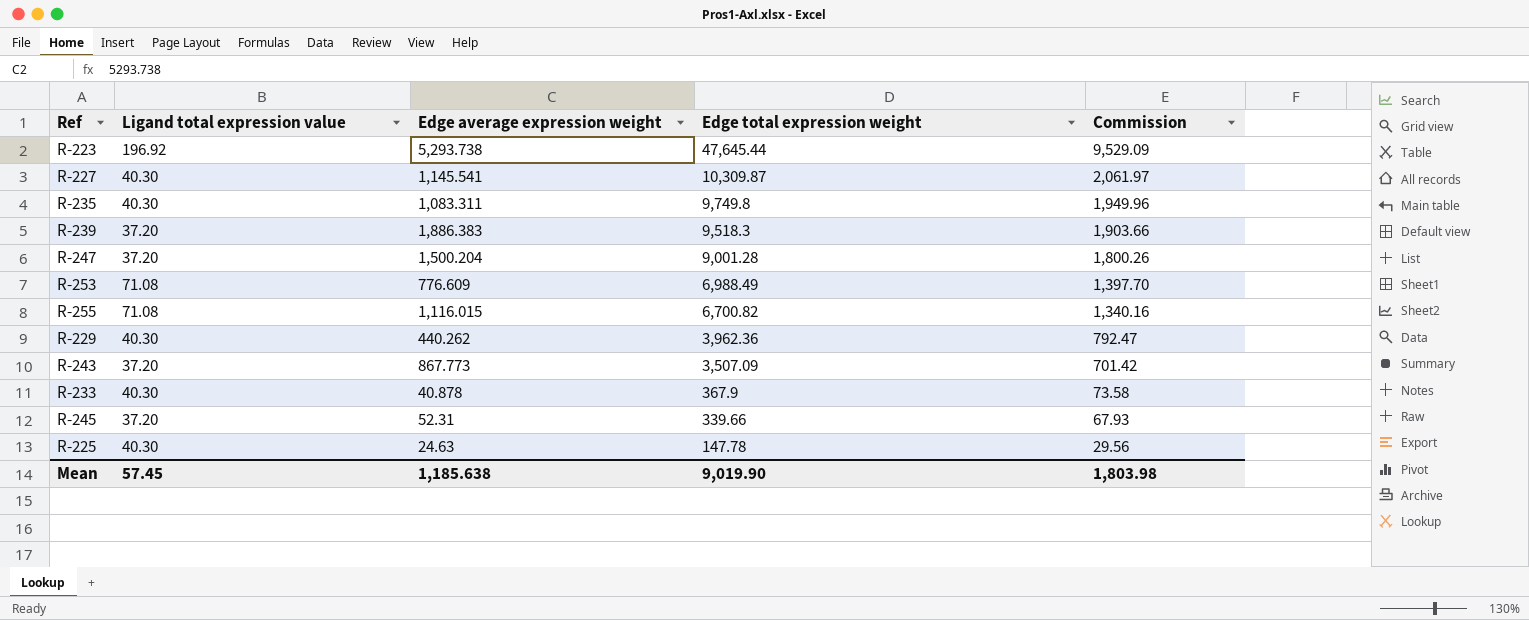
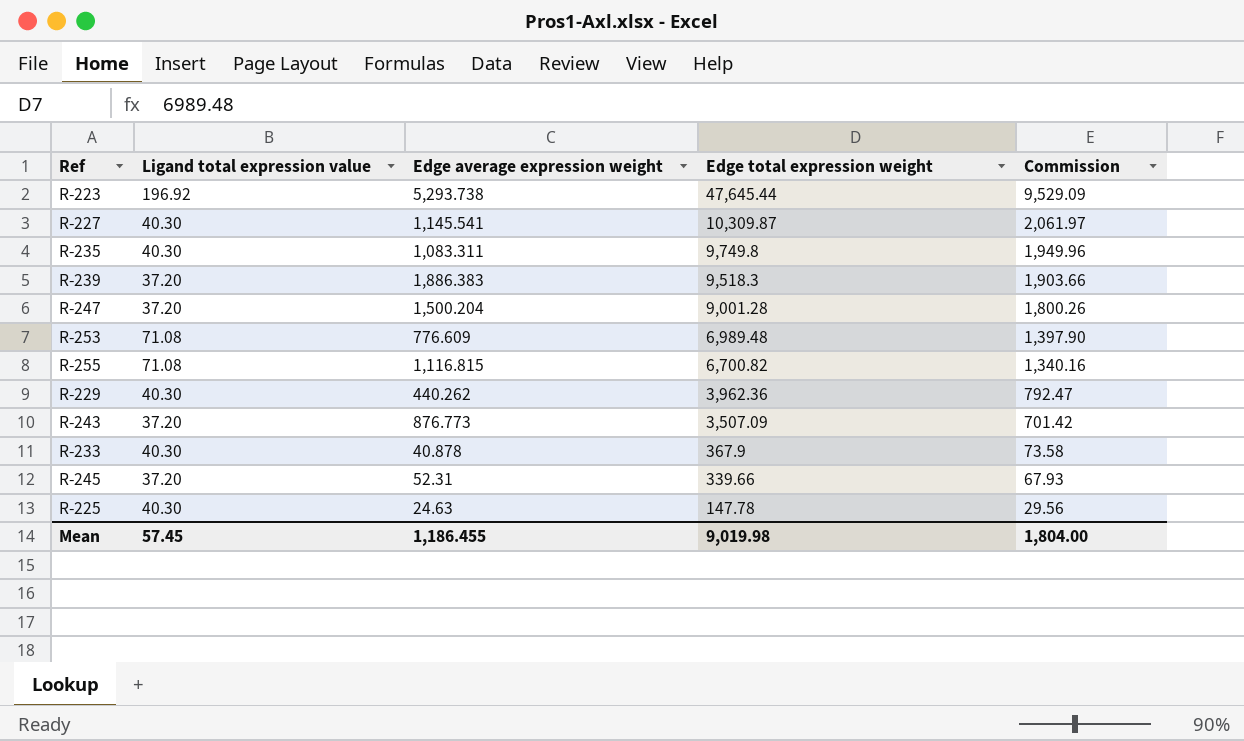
R-253 | Edge total expression weight: 6,988.49 -> 6,989.48
R-253 | Commission: 1,397.70 -> 1,397.90
R-255 | Edge average expression weight: 1,116.015 -> 1,116.815
R-243 | Edge average expression weight: 867.773 -> 876.773
Mean | Edge average expression weight: 1,185.638 -> 1,186.455
Mean | Edge total expression weight: 9,019.90 -> 9,019.98
Mean | Commission: 1,803.98 -> 1,804.00

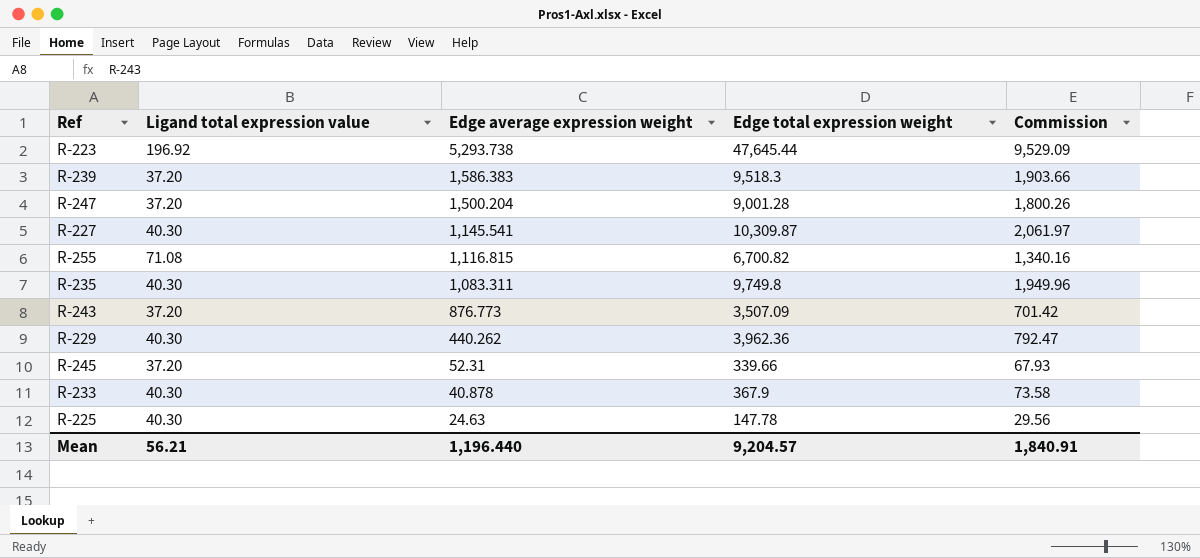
row order: Edge total expression weight descending -> Edge average expression weight descending
row R-253: 71.08 | 776.609 | 6,989.48 | 1,397.90 -> none
R-239 | Edge average expression weight: 1,886.383 -> 1,586.383
Mean | Ligand total expression value: 57.45 -> 56.21
Mean | Edge average expression weight: 1,186.455 -> 1,196.440
Mean | Edge total expression weight: 9,019.98 -> 9,204.57
Mean | Commission: 1,804.00 -> 1,840.91

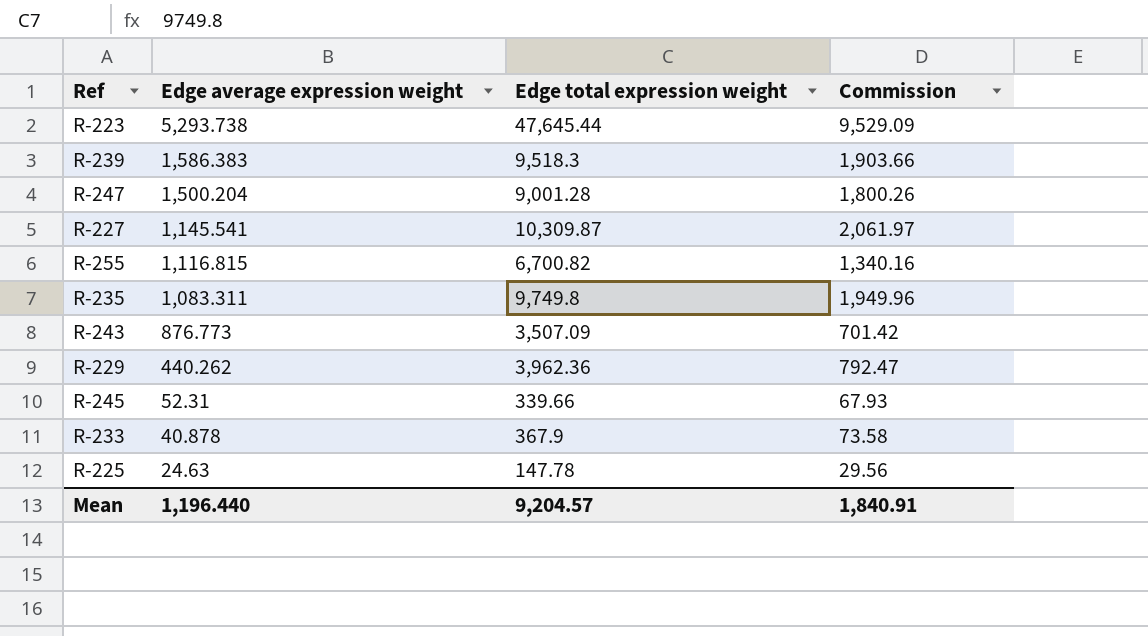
column Ligand total expression value | position: 2 -> none

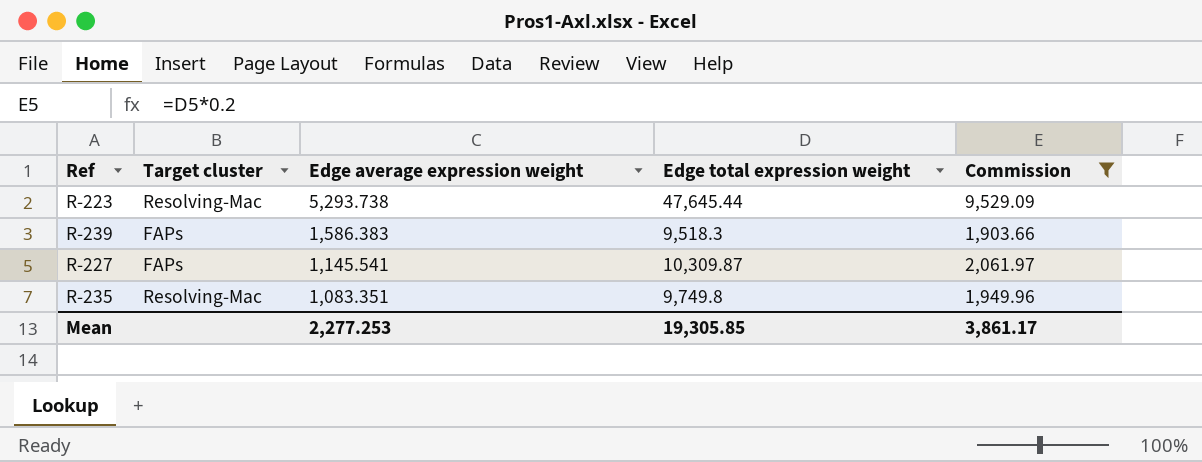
filter: none -> Commission >= 1,903.66
column Target cluster | position: none -> 2
R-235 | Edge average expression weight: 1,083.311 -> 1,083.351
Mean | Edge average expression weight: 1,196.440 -> 2,277.253
Mean | Edge total expression weight: 9,204.57 -> 19,305.85
Mean | Commission: 1,840.91 -> 3,861.17

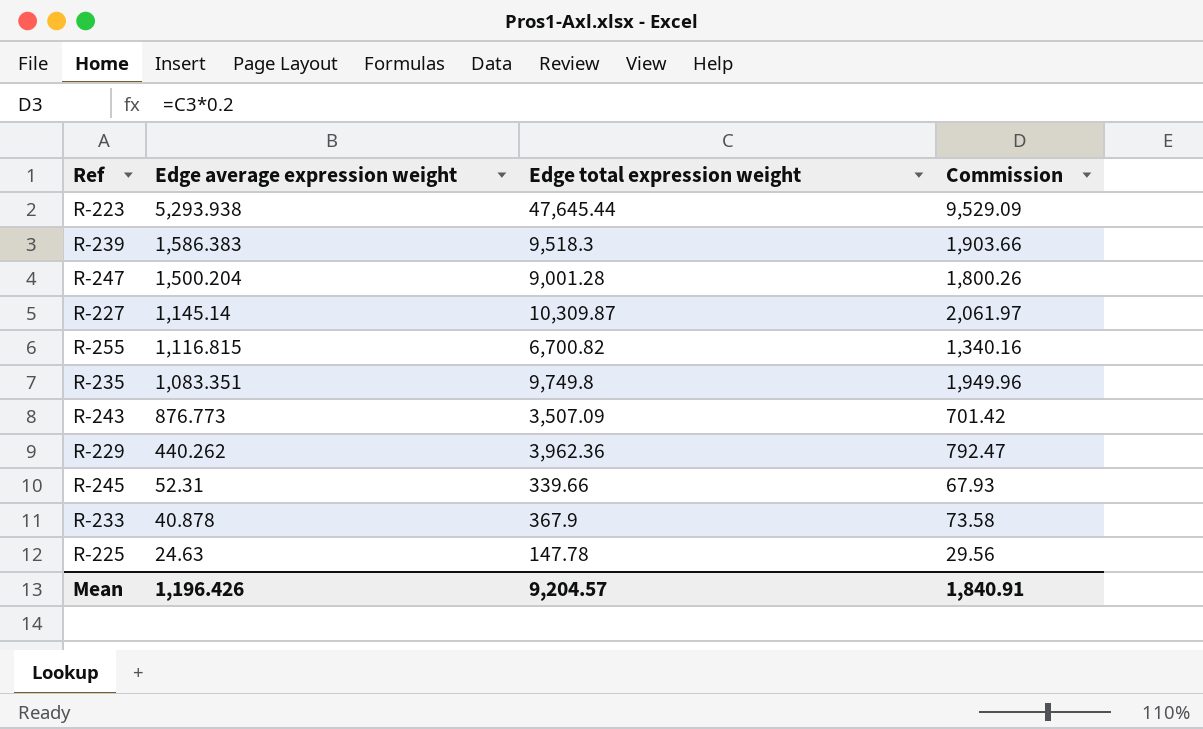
filter: Commission >= 1,903.66 -> none
column Target cluster | position: 2 -> none
R-223 | Edge average expression weight: 5,293.738 -> 5,293.938
R-227 | Edge average expression weight: 1,145.541 -> 1,145.14
Mean | Edge average expression weight: 2,277.253 -> 1,196.426
Mean | Edge total expression weight: 19,305.85 -> 9,204.57
Mean | Commission: 3,861.17 -> 1,840.91

